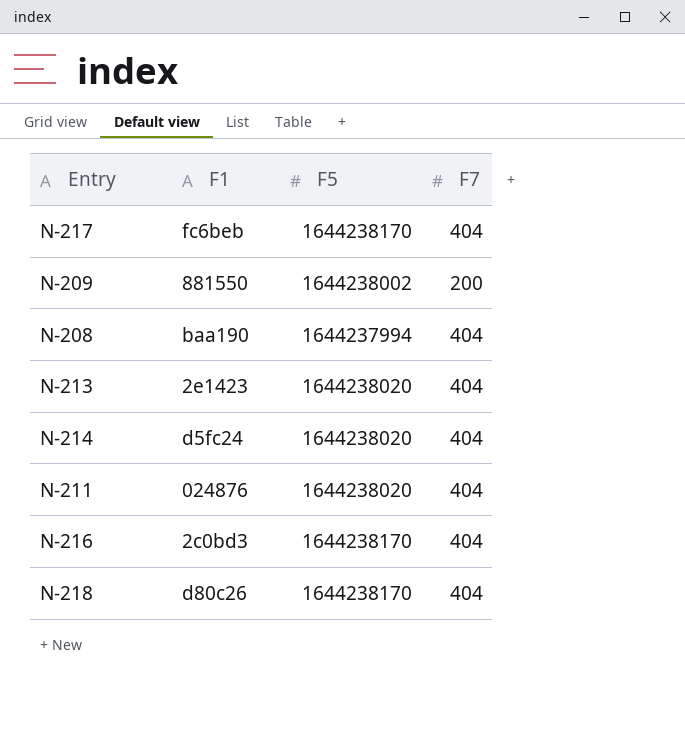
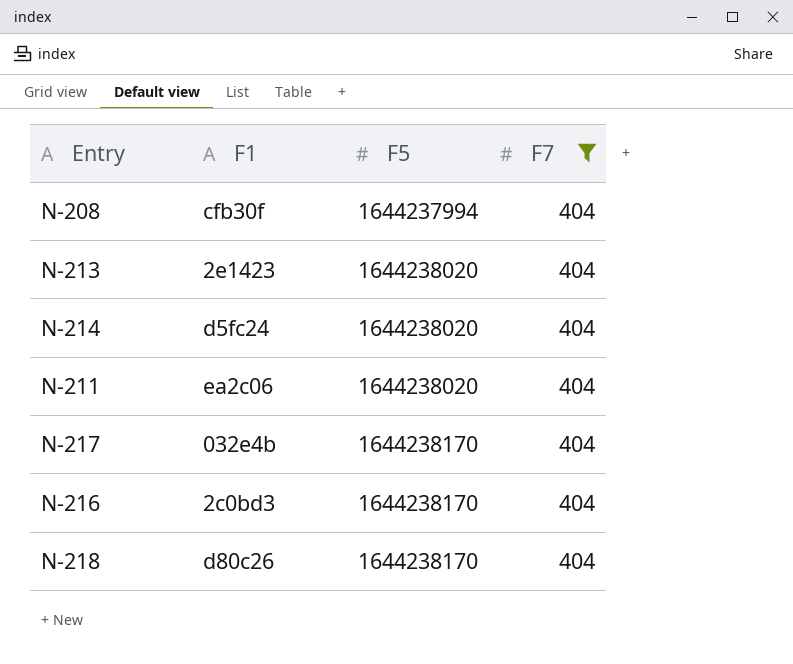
filter: none -> F7 = 404
row order: none -> F5 ascending
N-208 | F1: baa190 -> cfb30f
N-211 | F1: 024876 -> ea2c06
N-217 | F1: fc6beb -> 032e4b

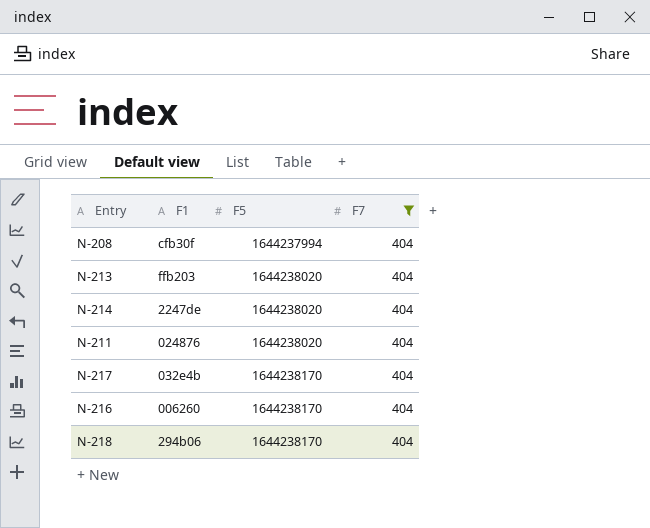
N-213 | F1: 2e1423 -> ffb203
N-214 | F1: d5fc24 -> 2247de
N-211 | F1: ea2c06 -> 024876
N-216 | F1: 2c0bd3 -> 006260
N-218 | F1: d80c26 -> 294b06

